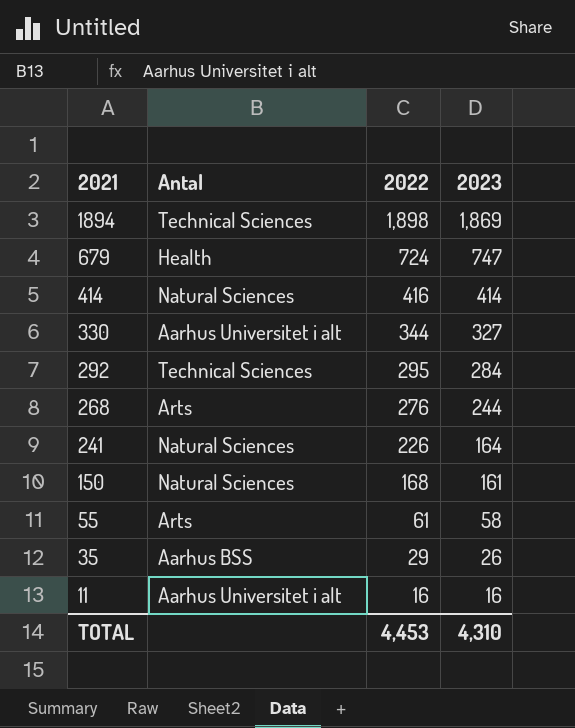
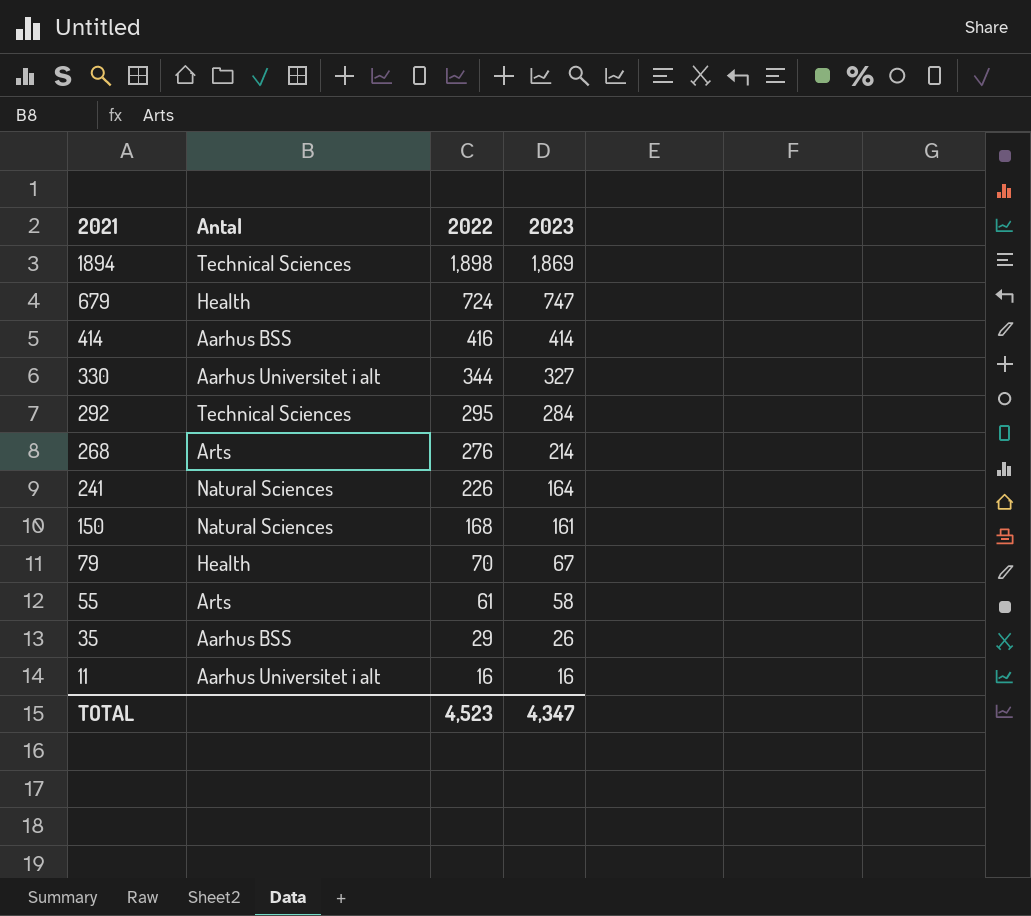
414 | Antal: Natural Sciences -> Aarhus BSS
268 | 2023: 244 -> 214
row 79: none -> Health | 70 | 67
TOTAL | 2022: 4,453 -> 4,523
TOTAL | 2023: 4,310 -> 4,347

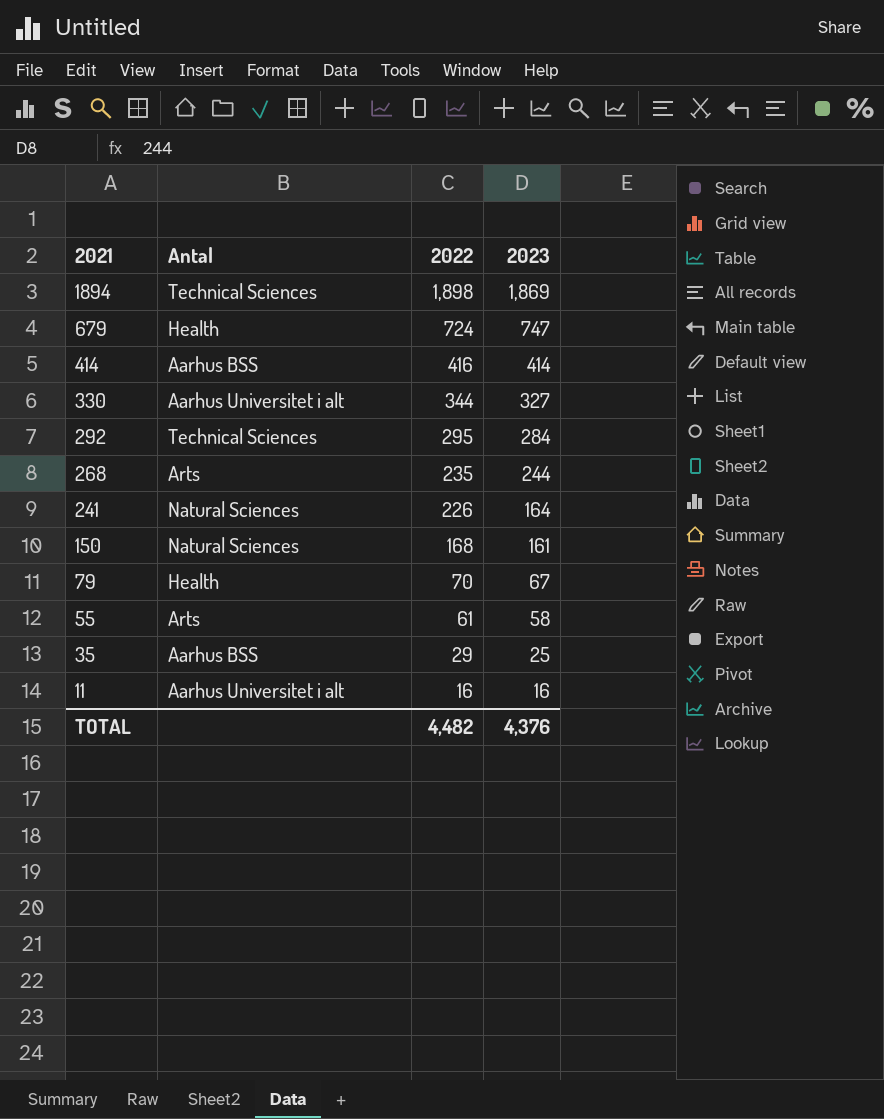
268 | 2022: 276 -> 235
268 | 2023: 214 -> 244
35 | 2023: 26 -> 25
TOTAL | 2022: 4,523 -> 4,482
TOTAL | 2023: 4,347 -> 4,376

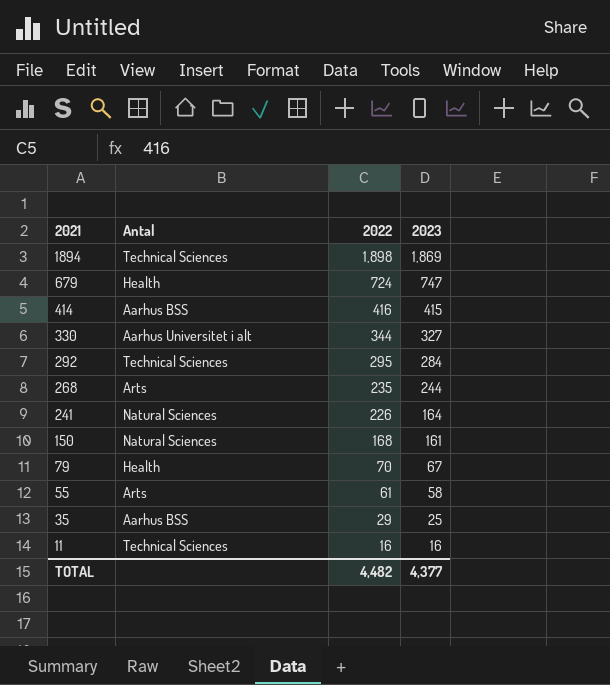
414 | 2023: 414 -> 415
11 | Antal: Aarhus Universitet i alt -> Technical Sciences
TOTAL | 2023: 4,376 -> 4,377

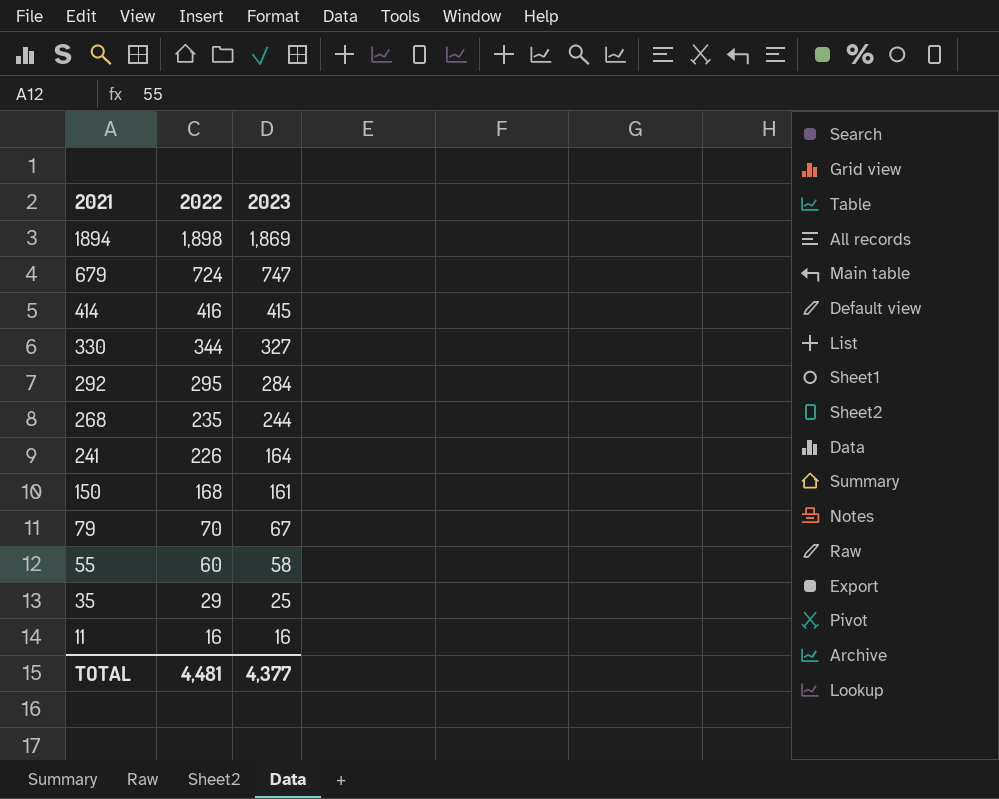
column Antal | position: 2 -> none
55 | 2022: 61 -> 60
TOTAL | 2022: 4,482 -> 4,481

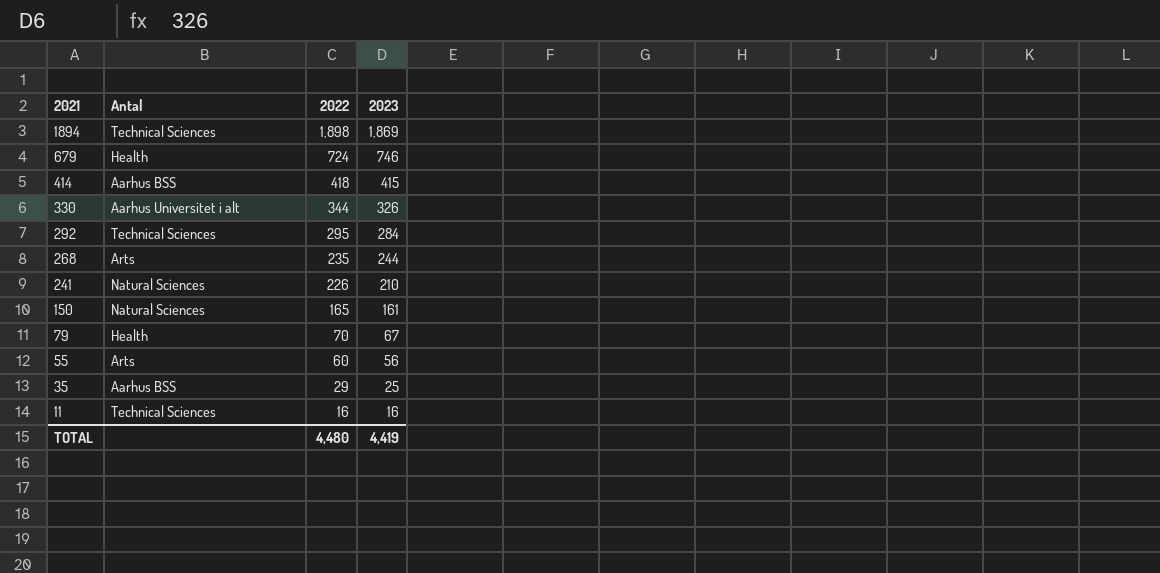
column Antal | position: none -> 2
679 | 2023: 747 -> 746
414 | 2022: 416 -> 418
330 | 2023: 327 -> 326
241 | 2023: 164 -> 210
150 | 2022: 168 -> 165
55 | 2023: 58 -> 56
TOTAL | 2022: 4,481 -> 4,480
TOTAL | 2023: 4,377 -> 4,419

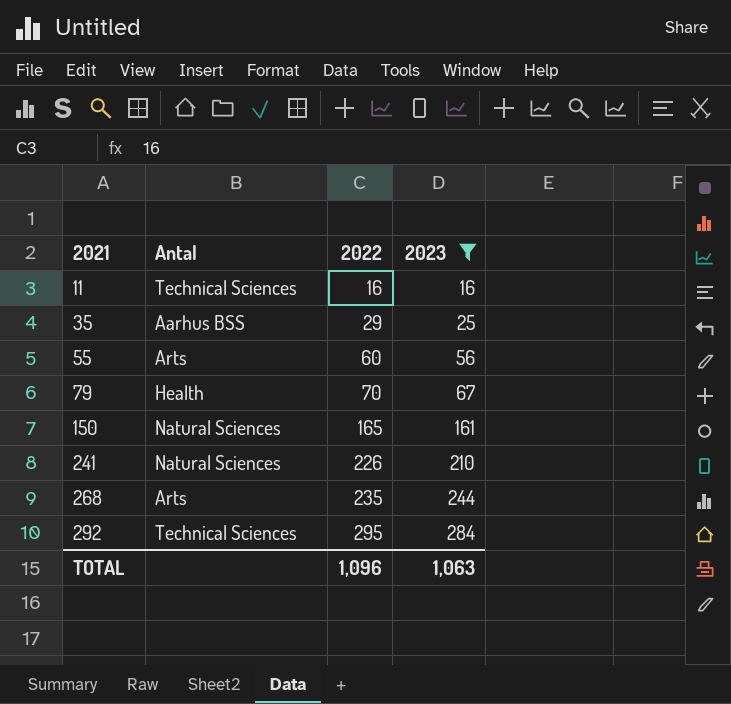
filter: none -> 2023 <= 284
row order: 2021 descending -> 2021 ascending
TOTAL | 2022: 4,480 -> 1,096
TOTAL | 2023: 4,419 -> 1,063

